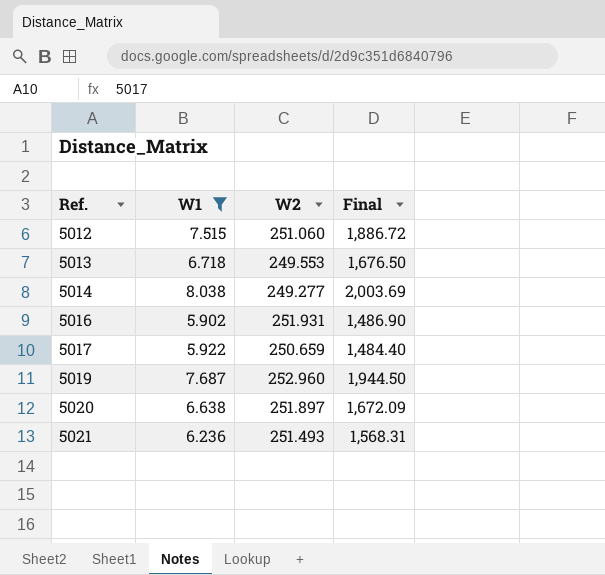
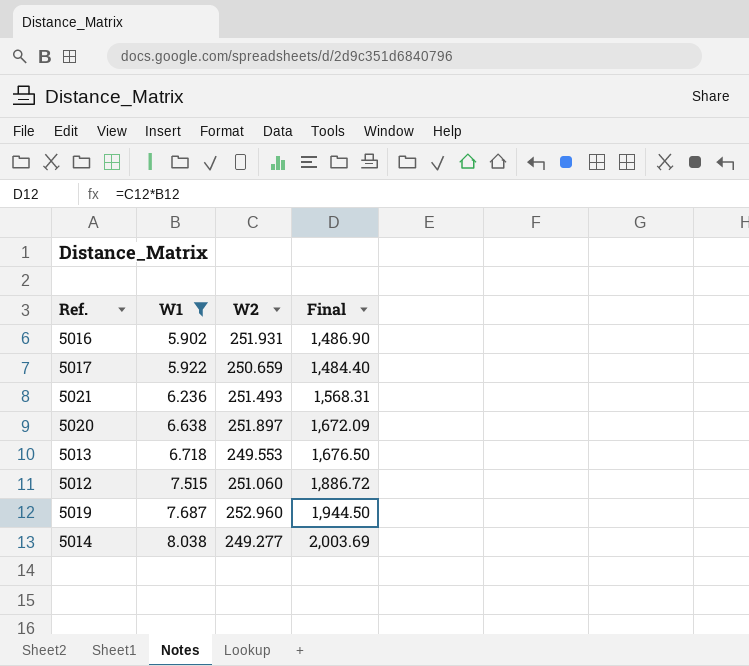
row order: Ref. ascending -> W1 ascending

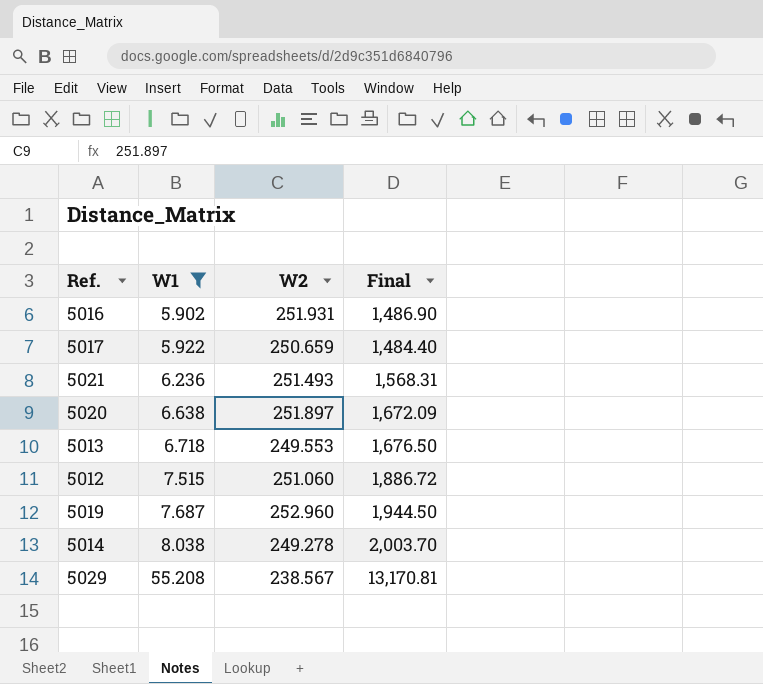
5014 | W2: 249.277 -> 249.278
5014 | Final: 2,003.69 -> 2,003.70
row 5029: none -> 55.208 | 238.567 | 13,170.81

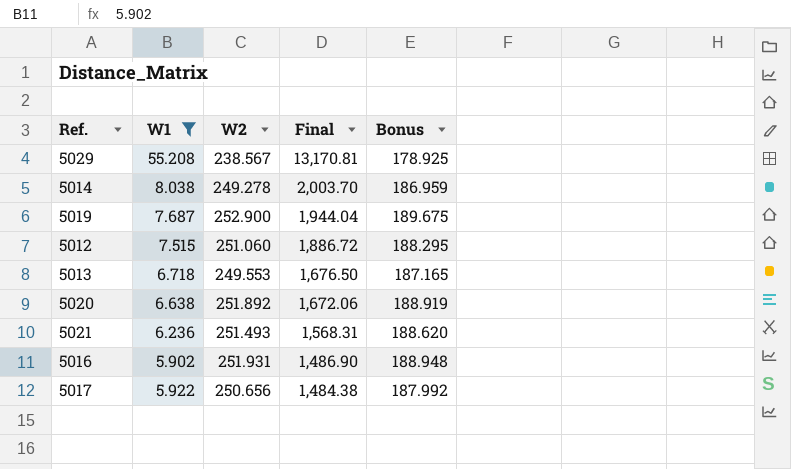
row order: W1 ascending -> Final descending
column Bonus | formula: none -> [W2] * 0.75
5019 | W2: 252.960 -> 252.900
5019 | Final: 1,944.50 -> 1,944.04
5020 | W2: 251.897 -> 251.892
5020 | Final: 1,672.09 -> 1,672.06
5017 | W2: 250.659 -> 250.656
5017 | Final: 1,484.40 -> 1,484.38

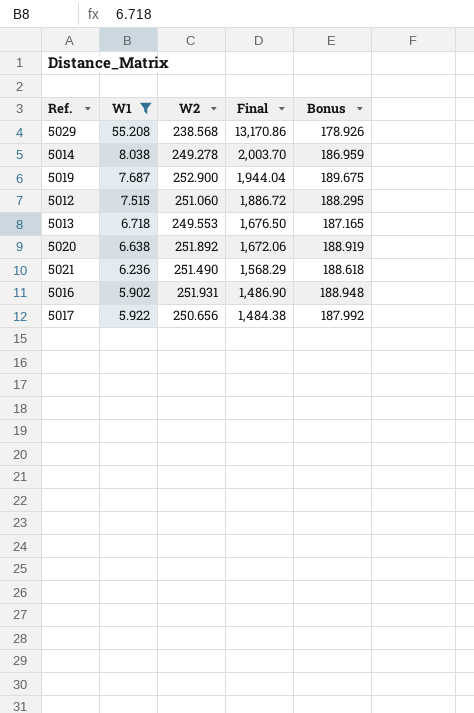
5029 | W2: 238.567 -> 238.568
5029 | Final: 13,170.81 -> 13,170.86
5029 | Bonus: 178.925 -> 178.926
5021 | W2: 251.493 -> 251.490
5021 | Final: 1,568.31 -> 1,568.29
5021 | Bonus: 188.620 -> 188.618

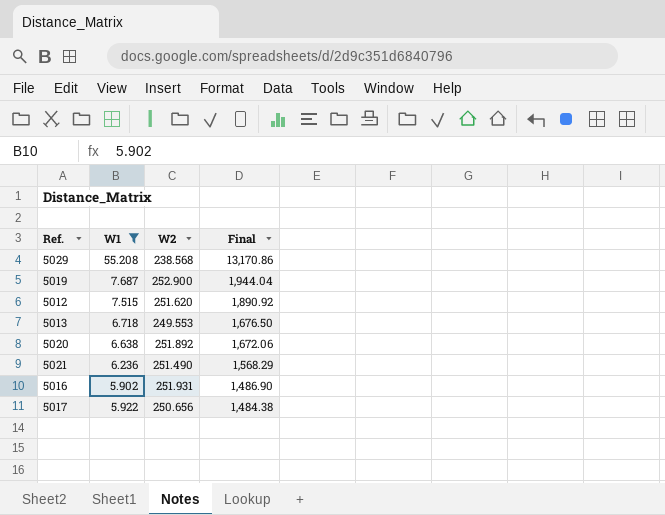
column Bonus | formula: [W2] * 0.75 -> none
row 5014: 8.038 | 249.278 | 2,003.70 | 186.959 -> none
5012 | W2: 251.060 -> 251.620
5012 | Final: 1,886.72 -> 1,890.92

